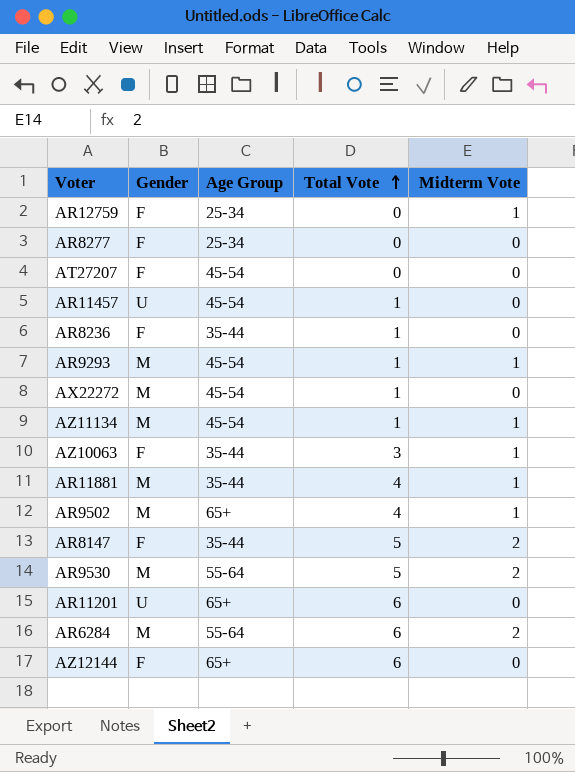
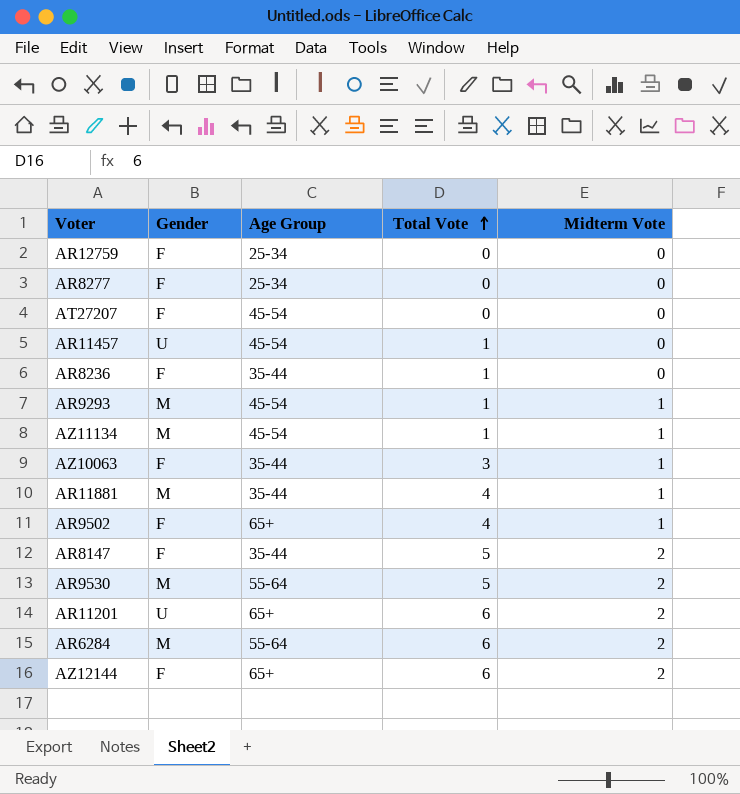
row AX22272: M | 45-54 | 1 | 0 -> none
AR12759 | Midterm Vote: 1 -> 0
AR9502 | Gender: M -> F
AR11201 | Midterm Vote: 0 -> 2
AZ12144 | Midterm Vote: 0 -> 2

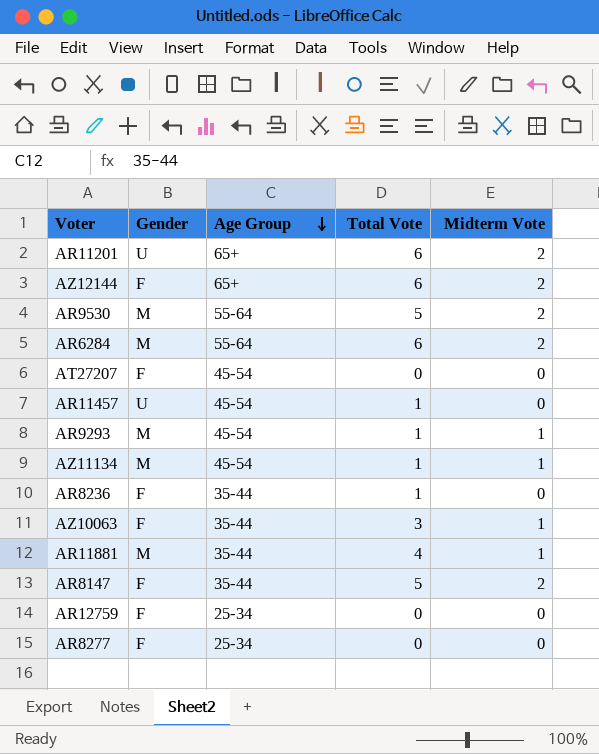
row order: Total Vote ascending -> Age Group descending
row AR9502: F | 65+ | 4 | 1 -> none

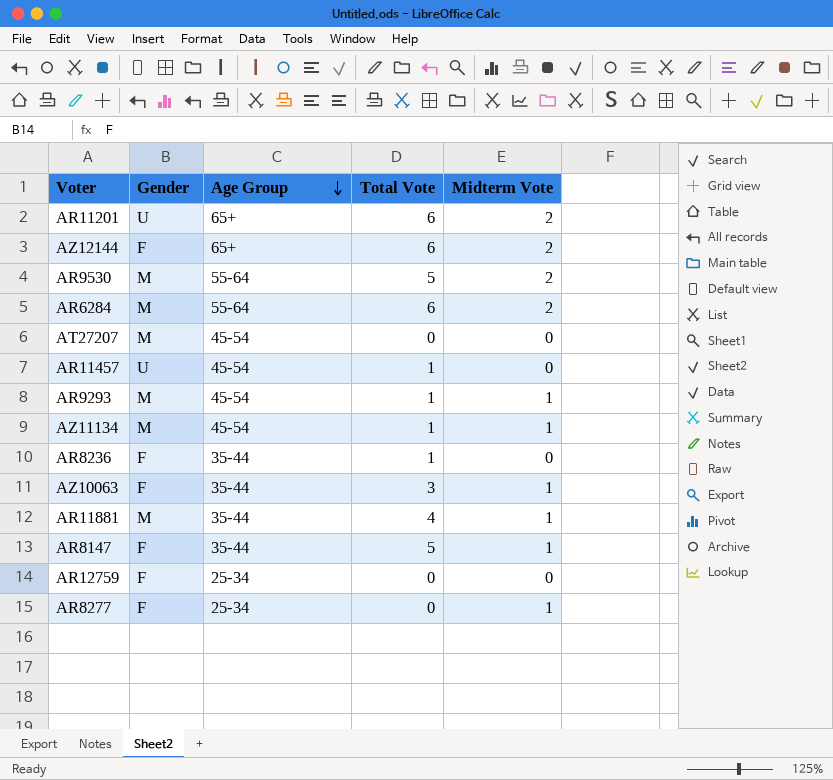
AT27207 | Gender: F -> M
AR8147 | Midterm Vote: 2 -> 1
AR8277 | Midterm Vote: 0 -> 1

